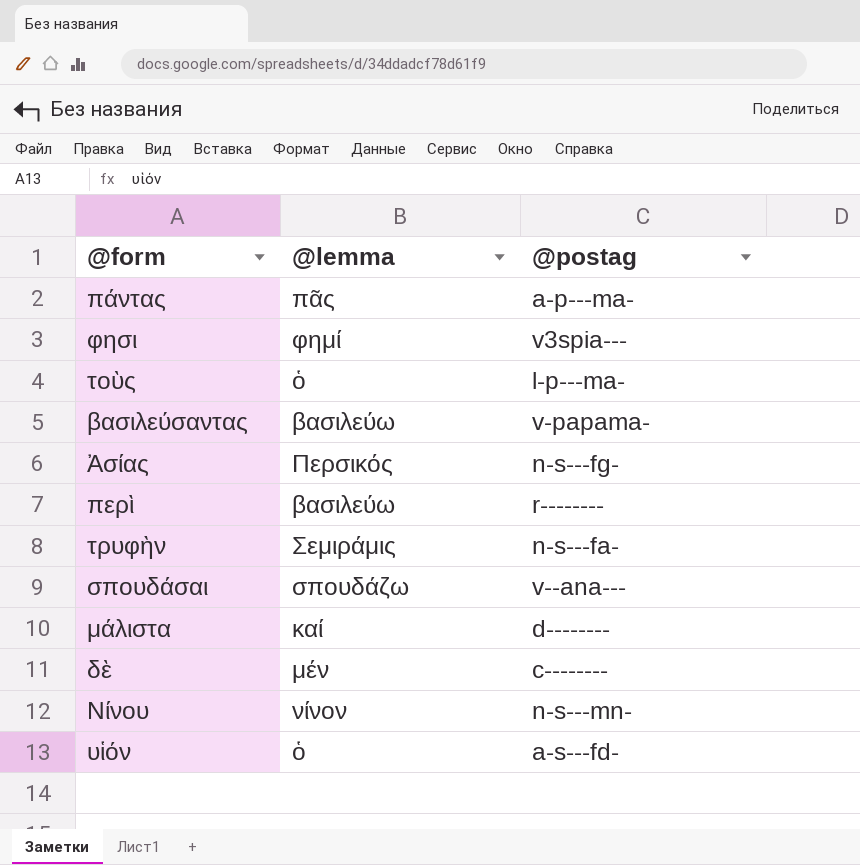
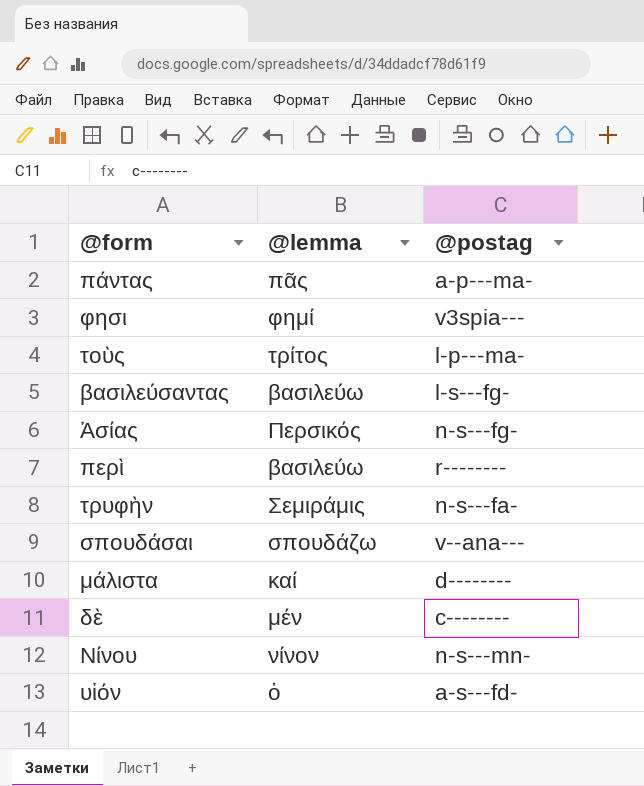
τοὺς | @lemma: ὁ -> τρίτος
βασιλεύσαντας | @postag: v-papama- -> l-s---fg-

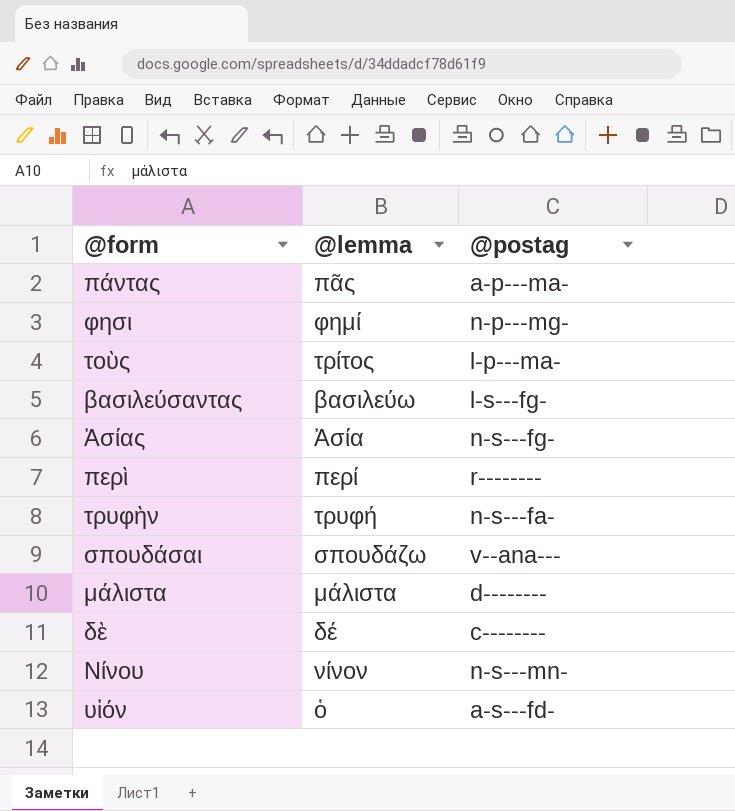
φησι | @postag: v3spia--- -> n-p---mg-
Ἀσίας | @lemma: Περσικός -> Ἀσία
περὶ | @lemma: βασιλεύω -> περί
τρυφὴν | @lemma: Σεμιράμις -> τρυφή
μάλιστα | @lemma: καί -> μάλιστα
δὲ | @lemma: μέν -> δέ

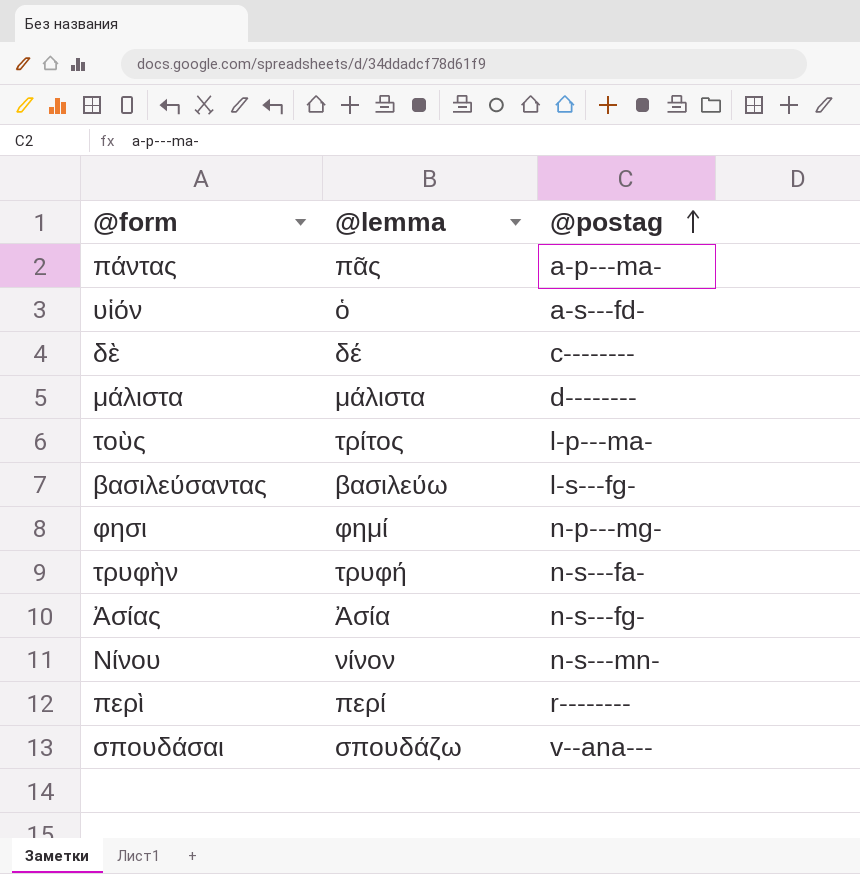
row order: none -> @postag ascending

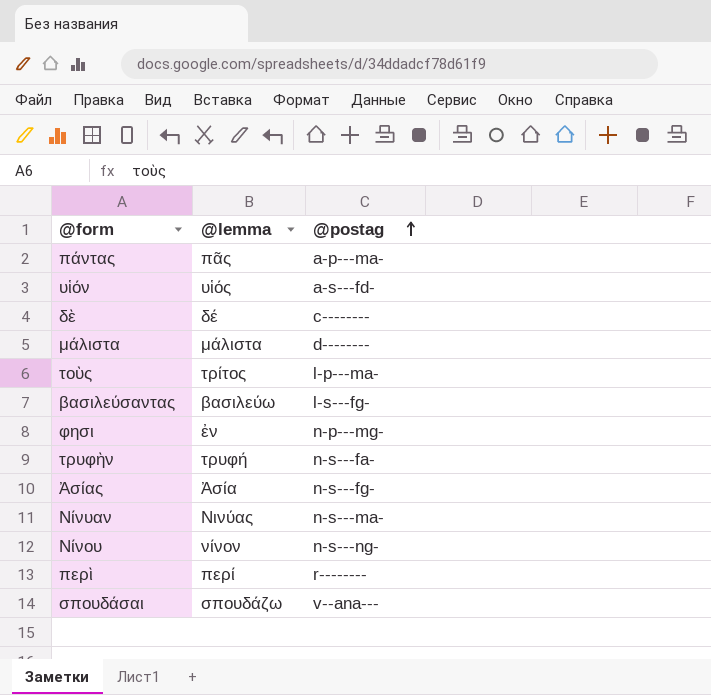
υἱόν | @lemma: ὁ -> υἱός
φησι | @lemma: φημί -> ἐν
row Νίνυαν: none -> Νινύας | n-s---ma-
Νίνου | @postag: n-s---mn- -> n-s---ng-

